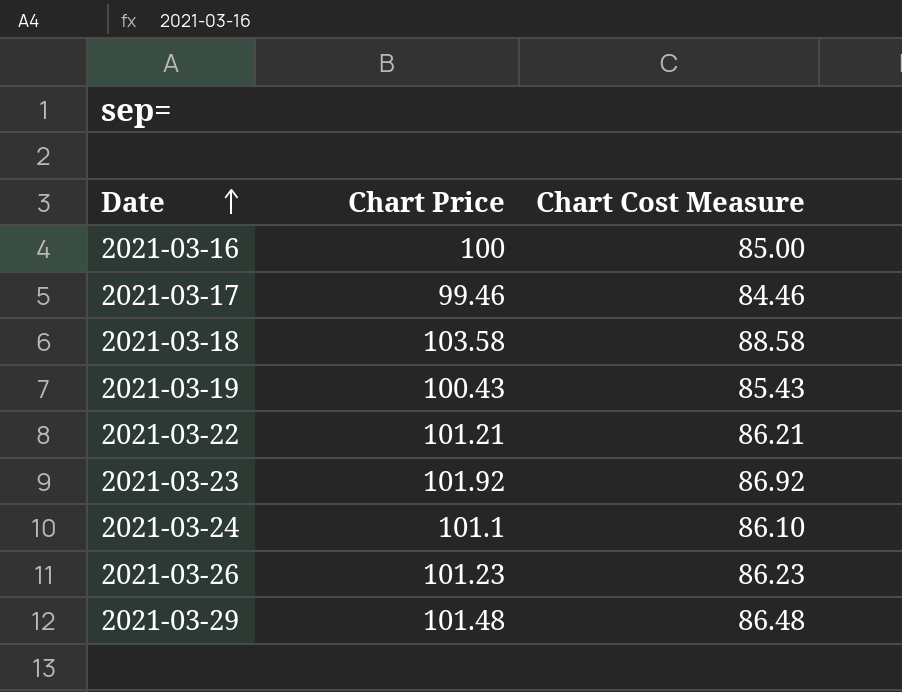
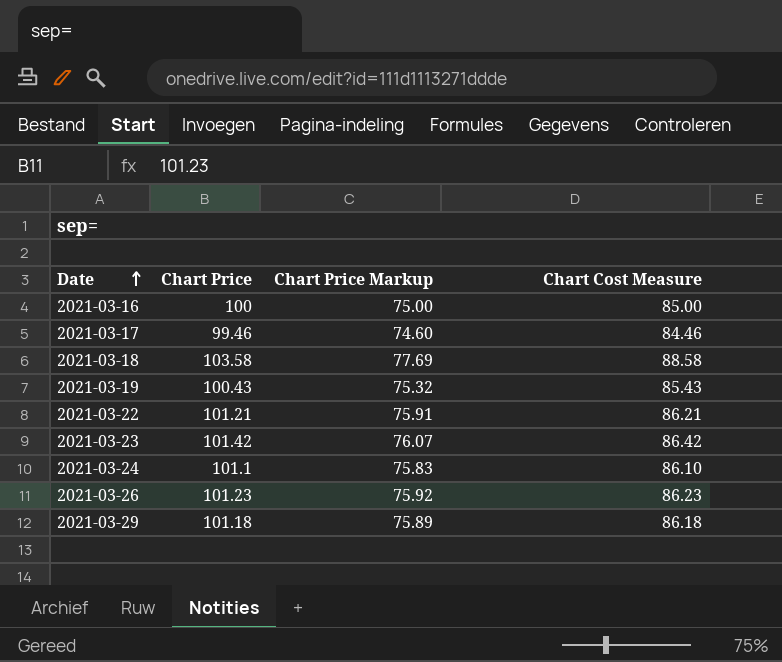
column Chart Price Markup | formula: none -> [Chart Price] * 0.75
2021-03-23 | Chart Price: 101.92 -> 101.42
2021-03-23 | Chart Cost Measure: 86.92 -> 86.42
2021-03-29 | Chart Price: 101.48 -> 101.18
2021-03-29 | Chart Cost Measure: 86.48 -> 86.18

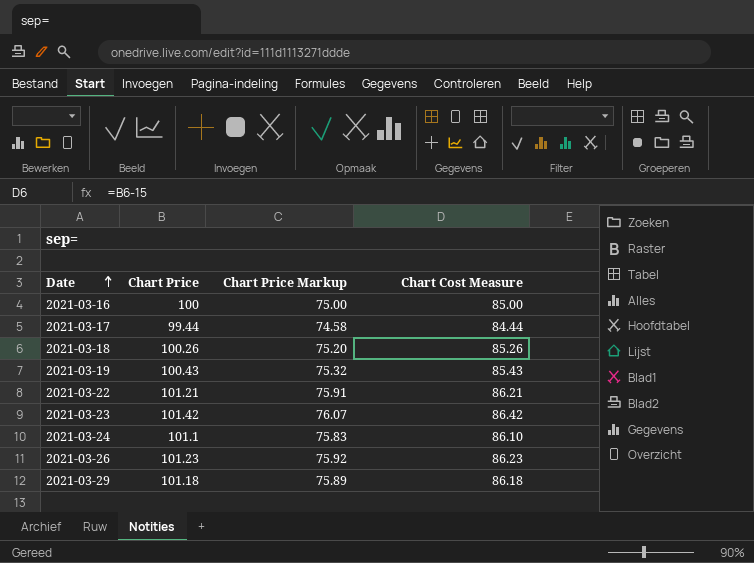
2021-03-17 | Chart Price: 99.46 -> 99.44
2021-03-17 | Chart Price Markup: 74.60 -> 74.58
2021-03-17 | Chart Cost Measure: 84.46 -> 84.44
2021-03-18 | Chart Price: 103.58 -> 100.26
2021-03-18 | Chart Price Markup: 77.69 -> 75.20
2021-03-18 | Chart Cost Measure: 88.58 -> 85.26

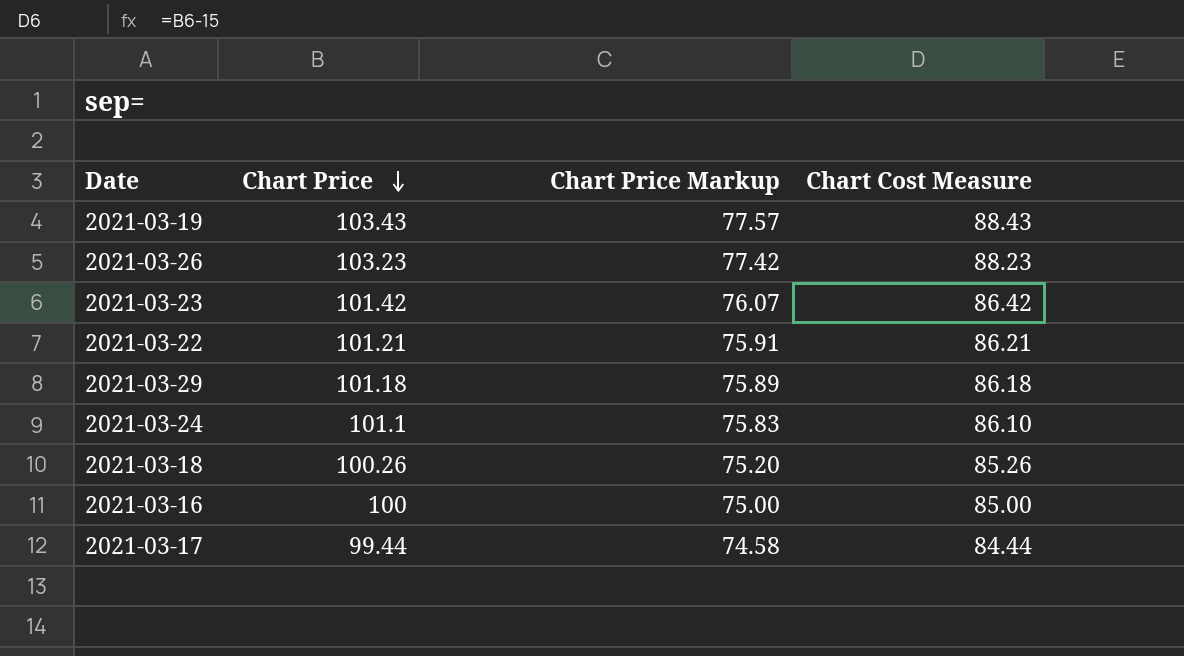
row order: Date ascending -> Chart Price descending
2021-03-19 | Chart Price: 100.43 -> 103.43
2021-03-19 | Chart Price Markup: 75.32 -> 77.57
2021-03-19 | Chart Cost Measure: 85.43 -> 88.43
2021-03-26 | Chart Price: 101.23 -> 103.23
2021-03-26 | Chart Price Markup: 75.92 -> 77.42
2021-03-26 | Chart Cost Measure: 86.23 -> 88.23

